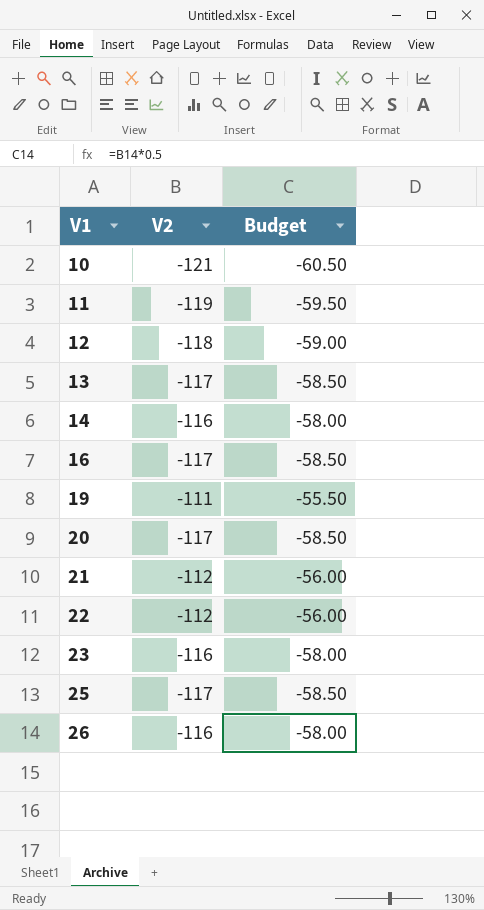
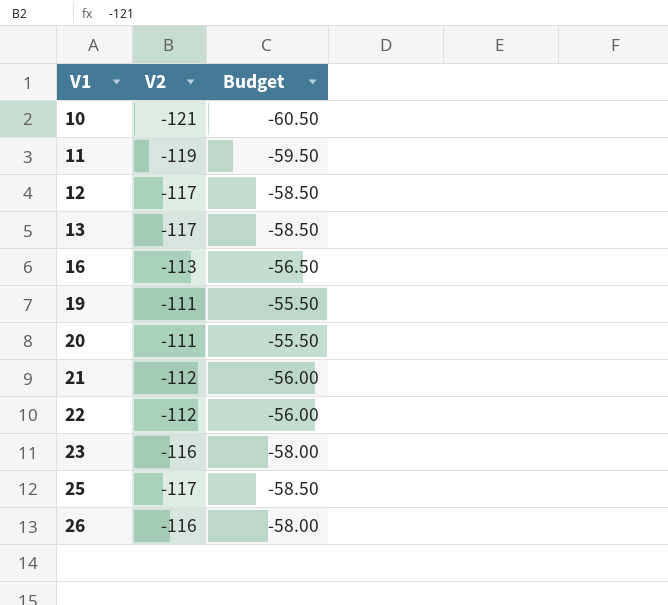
row 14: -116 | -58.00 -> none
12 | V2: -118 -> -117
12 | Budget: -59.00 -> -58.50
16 | V2: -117 -> -113
16 | Budget: -58.50 -> -56.50
20 | V2: -117 -> -111
20 | Budget: -58.50 -> -55.50

